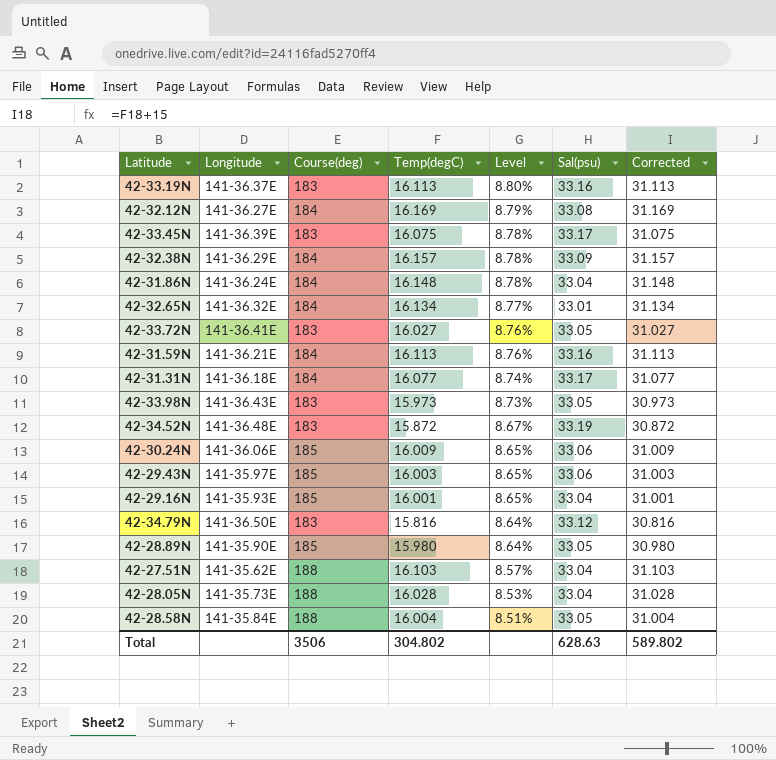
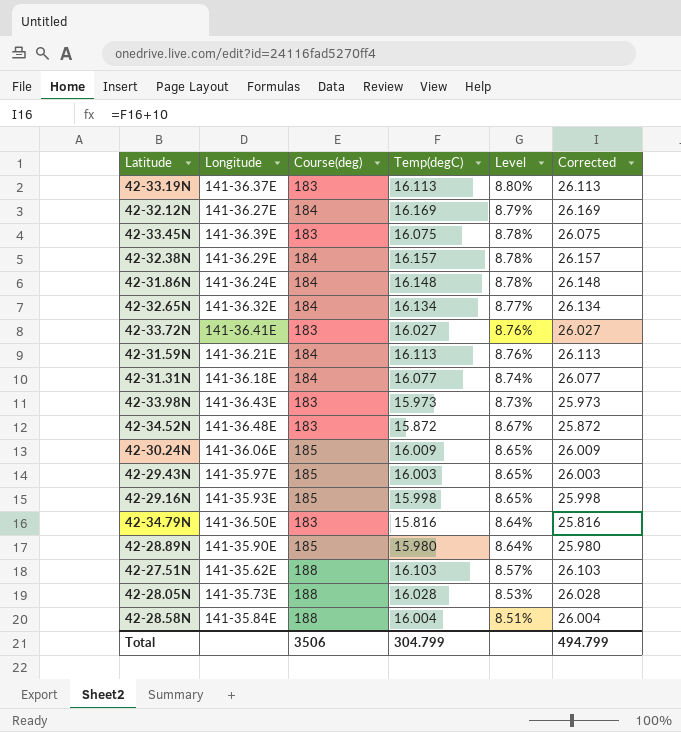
column Sal(psu) | position: 6 -> none
column Corrected | formula: [Temp(degC)] + 15 -> [Temp(degC)] + 10
42-29.16N | Temp(degC): 16.001 -> 15.998
Total | Temp(degC): 304.802 -> 304.799
Total | Corrected: 589.802 -> 494.799

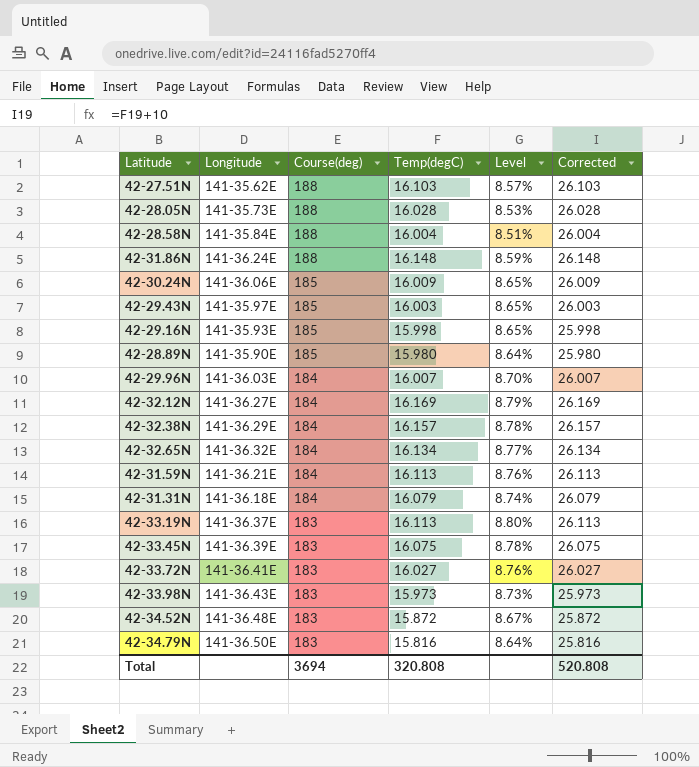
row order: Level descending -> Course(deg) descending
42-31.86N | Course(deg): 184 -> 188
42-31.86N | Level: 8.78% -> 8.59%
row 42-29.96N: none -> 141-36.03E | 184 | 16.007 | 8.70% | 26.007
42-31.31N | Temp(degC): 16.077 -> 16.079
42-31.31N | Corrected: 26.077 -> 26.079
Total | Course(deg): 3506 -> 3694
Total | Temp(degC): 304.799 -> 320.808
Total | Corrected: 494.799 -> 520.808

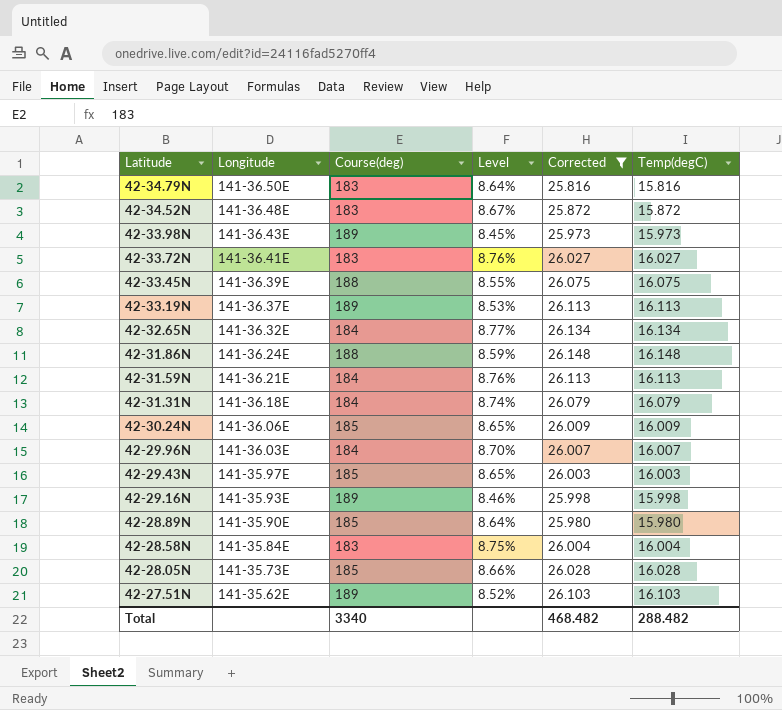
filter: none -> Corrected <= 26.148
row order: Course(deg) descending -> Latitude descending
column Temp(degC) | position: 4 -> 6
42-33.98N | Course(deg): 183 -> 189
42-33.98N | Level: 8.73% -> 8.45%
42-33.45N | Course(deg): 183 -> 188
42-33.45N | Level: 8.78% -> 8.55%
42-33.19N | Course(deg): 183 -> 189
42-33.19N | Level: 8.80% -> 8.53%
42-29.16N | Course(deg): 185 -> 189
42-29.16N | Level: 8.65% -> 8.46%
42-28.58N | Course(deg): 188 -> 183
42-28.58N | Level: 8.51% -> 8.75%
42-28.05N | Course(deg): 188 -> 185
42-28.05N | Level: 8.53% -> 8.66%
42-27.51N | Course(deg): 188 -> 189
42-27.51N | Level: 8.57% -> 8.52%
Total | Course(deg): 3694 -> 3340
Total | Corrected: 520.808 -> 468.482
Total | Temp(degC): 320.808 -> 288.482

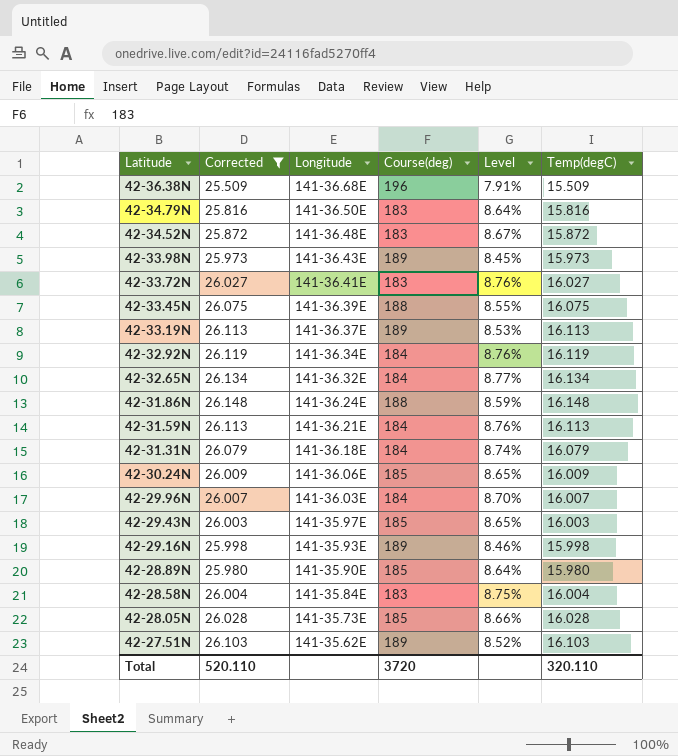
column Corrected | position: 5 -> 2
row 42-36.38N: none -> 25.509 | 141-36.68E | 196 | 7.91% | 15.509
row 42-32.92N: none -> 26.119 | 141-36.34E | 184 | 8.76% | 16.119
Total | Corrected: 468.482 -> 520.110
Total | Course(deg): 3340 -> 3720
Total | Temp(degC): 288.482 -> 320.110

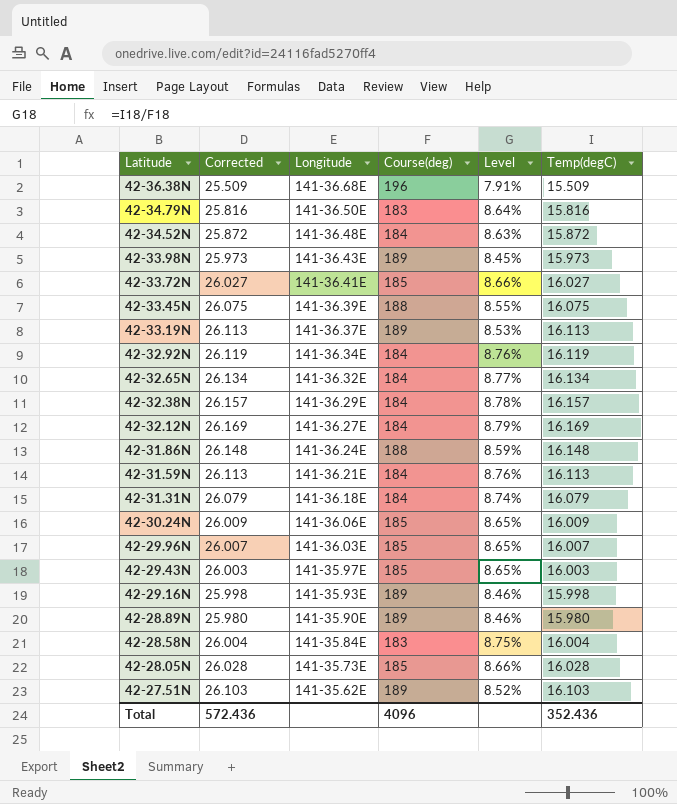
filter: Corrected <= 26.148 -> none
42-34.52N | Course(deg): 183 -> 184
42-34.52N | Level: 8.67% -> 8.63%
42-33.72N | Course(deg): 183 -> 185
42-33.72N | Level: 8.76% -> 8.66%
42-29.96N | Course(deg): 184 -> 185
42-29.96N | Level: 8.70% -> 8.65%
42-28.89N | Course(deg): 185 -> 189
42-28.89N | Level: 8.64% -> 8.46%
Total | Corrected: 520.110 -> 572.436
Total | Course(deg): 3720 -> 4096
Total | Temp(degC): 320.110 -> 352.436

